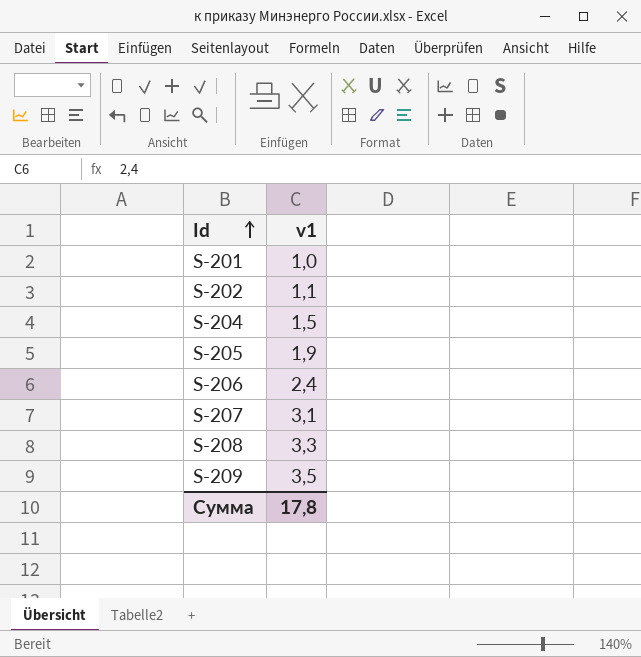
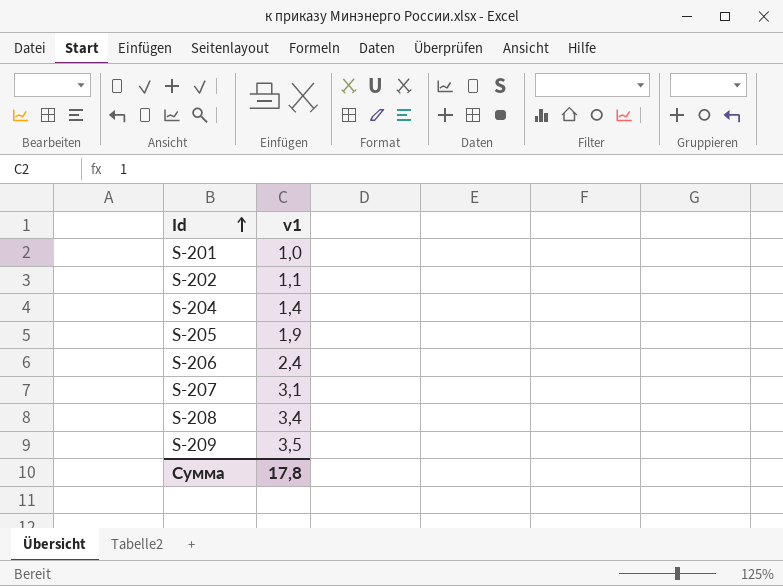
S-204 | v1: 1,5 -> 1,4
S-208 | v1: 3,3 -> 3,4

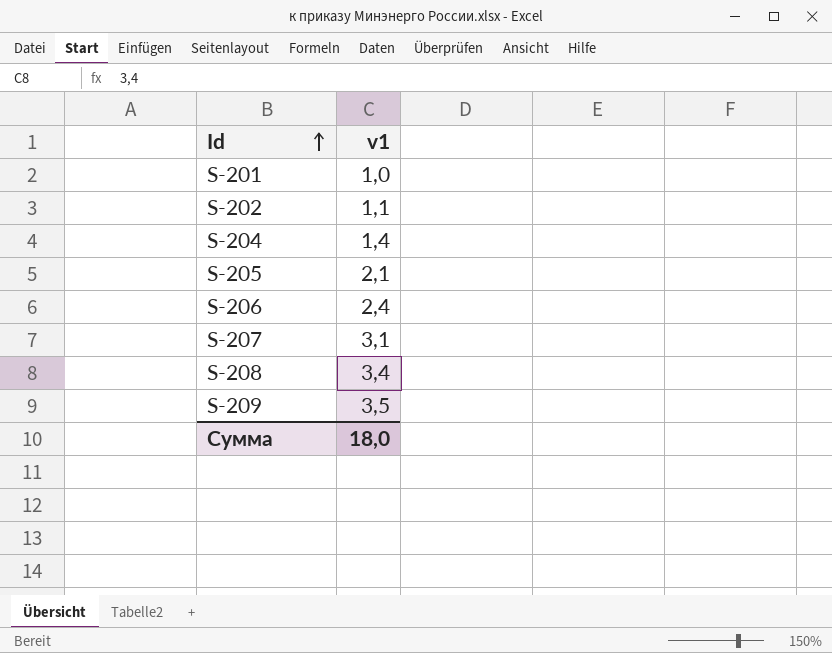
S-205 | v1: 1,9 -> 2,1
Сумма | v1: 17,8 -> 18,0

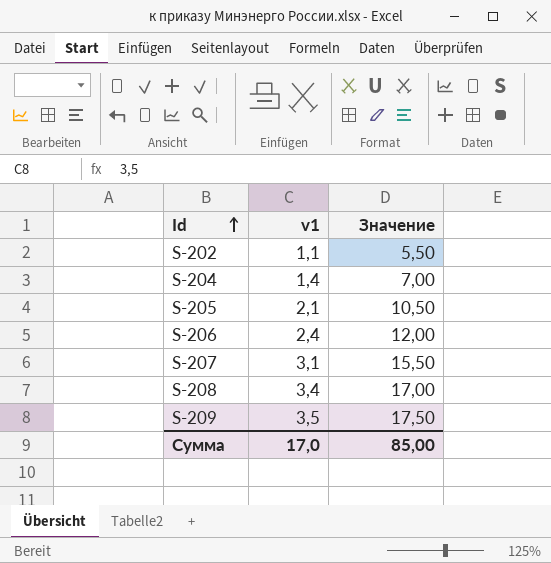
column Значение | formula: none -> [v1] * 5
row S-201: 1,0 -> none
Сумма | v1: 18,0 -> 17,0

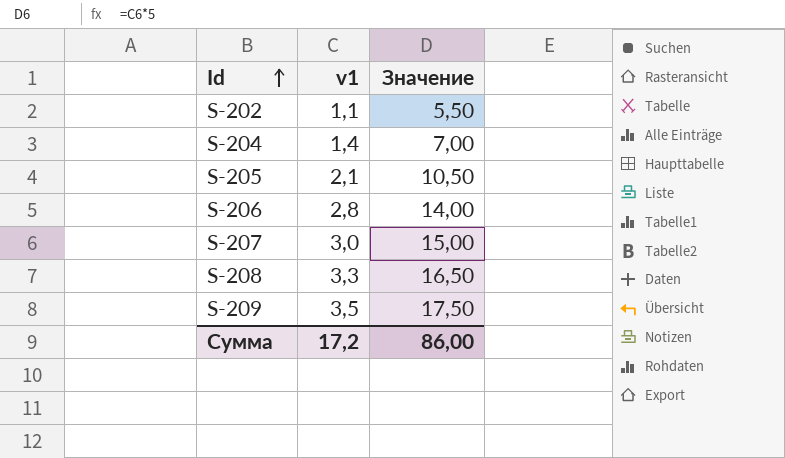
S-206 | v1: 2,4 -> 2,8
S-206 | Значение: 12,00 -> 14,00
S-207 | v1: 3,1 -> 3,0
S-207 | Значение: 15,50 -> 15,00
S-208 | v1: 3,4 -> 3,3
S-208 | Значение: 17,00 -> 16,50
Сумма | v1: 17,0 -> 17,2
Сумма | Значение: 85,00 -> 86,00

